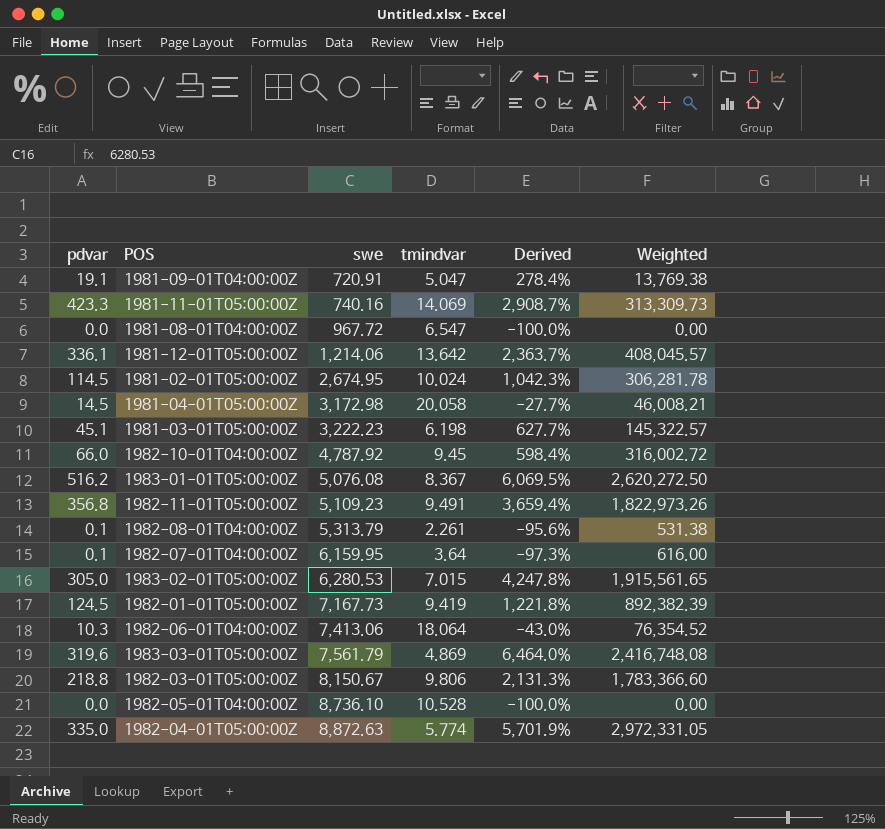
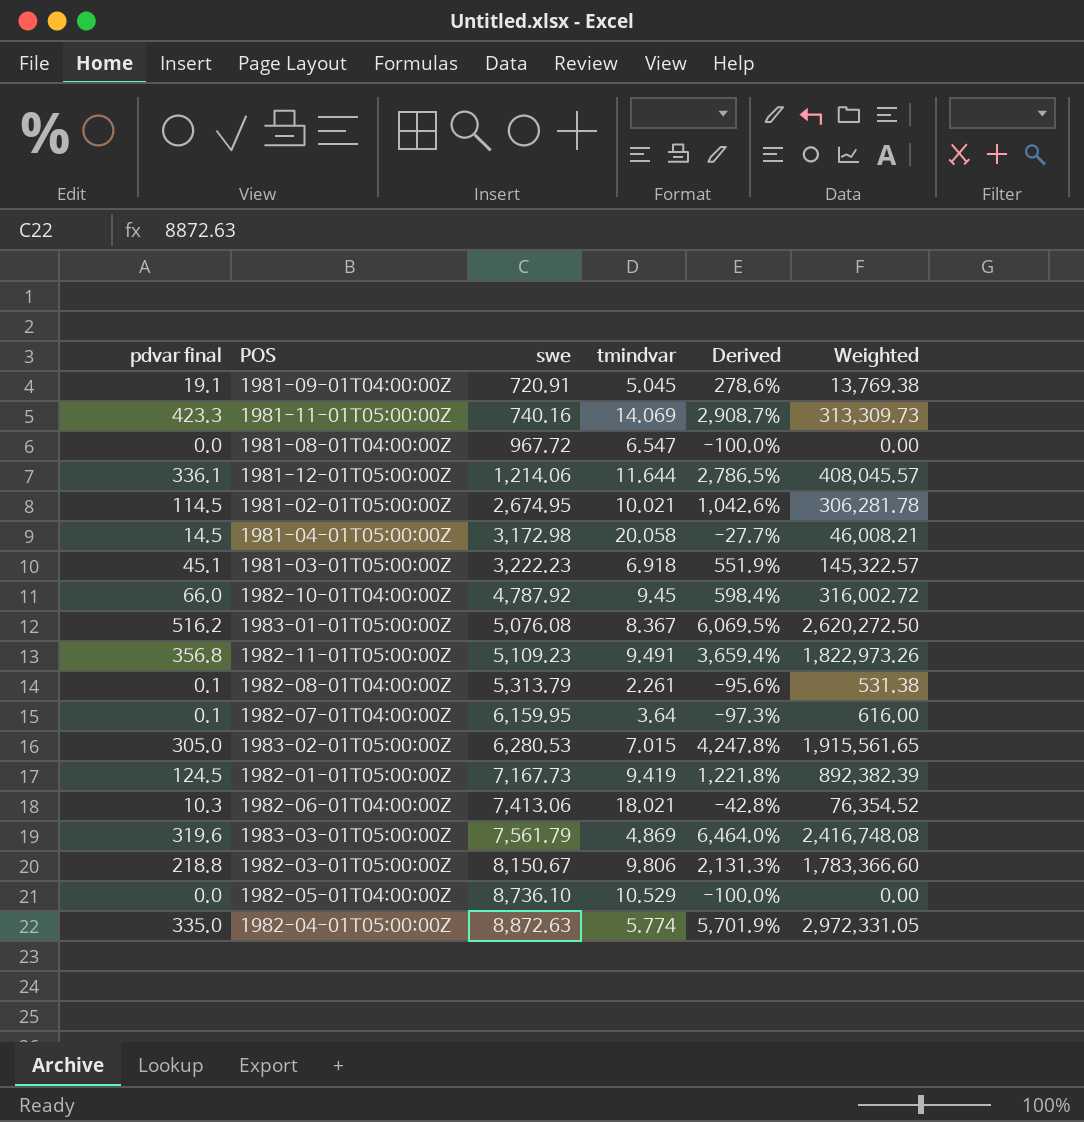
column name: pdvar -> pdvar final
1981-09-01T04:00:00Z | tmindvar: 5.047 -> 5.045
1981-09-01T04:00:00Z | Derived: 278.4% -> 278.6%
1981-12-01T05:00:00Z | tmindvar: 13.642 -> 11.644
1981-12-01T05:00:00Z | Derived: 2,363.7% -> 2,786.5%
1981-02-01T05:00:00Z | tmindvar: 10.024 -> 10.021
1981-02-01T05:00:00Z | Derived: 1,042.3% -> 1,042.6%
1981-03-01T05:00:00Z | tmindvar: 6.198 -> 6.918
1981-03-01T05:00:00Z | Derived: 627.7% -> 551.9%
1982-06-01T04:00:00Z | tmindvar: 18.064 -> 18.021
1982-06-01T04:00:00Z | Derived: -43.0% -> -42.8%
1982-05-01T04:00:00Z | tmindvar: 10.528 -> 10.529

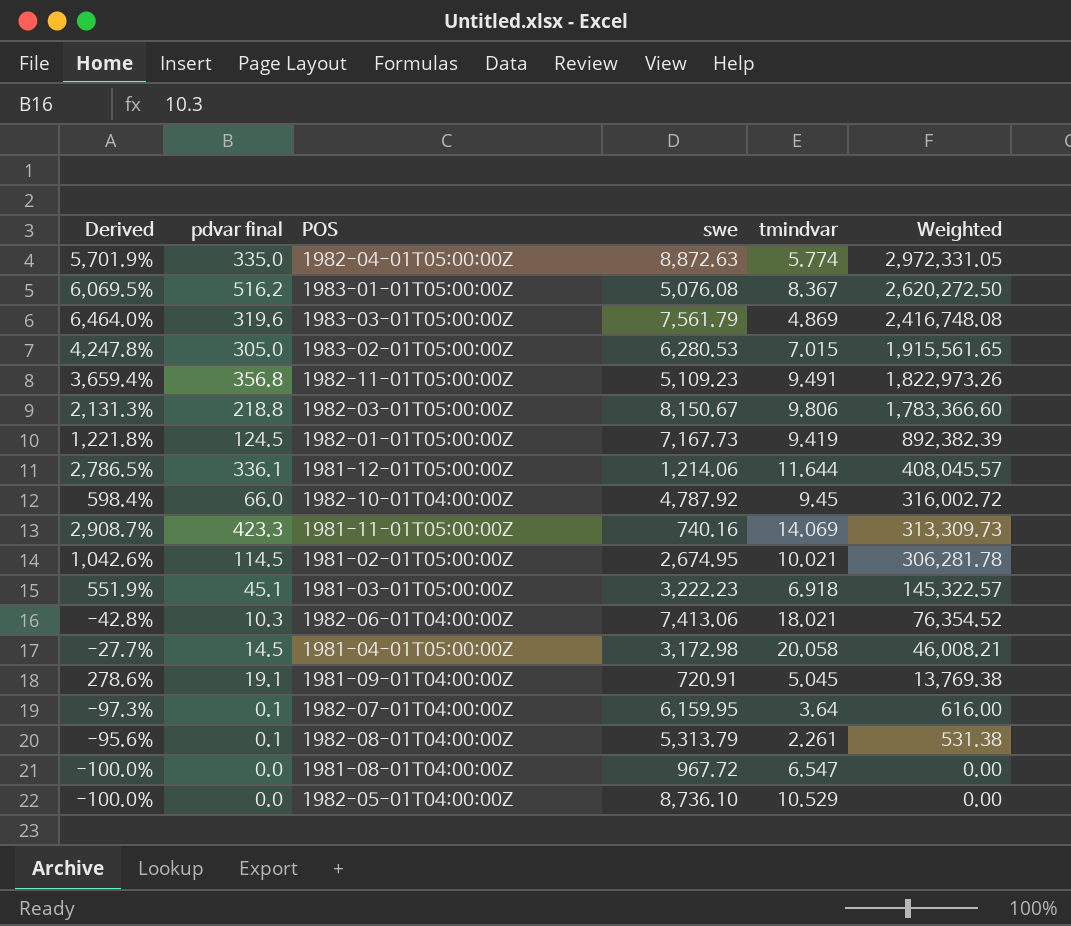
row order: swe ascending -> Weighted descending
column Derived | position: 5 -> 1

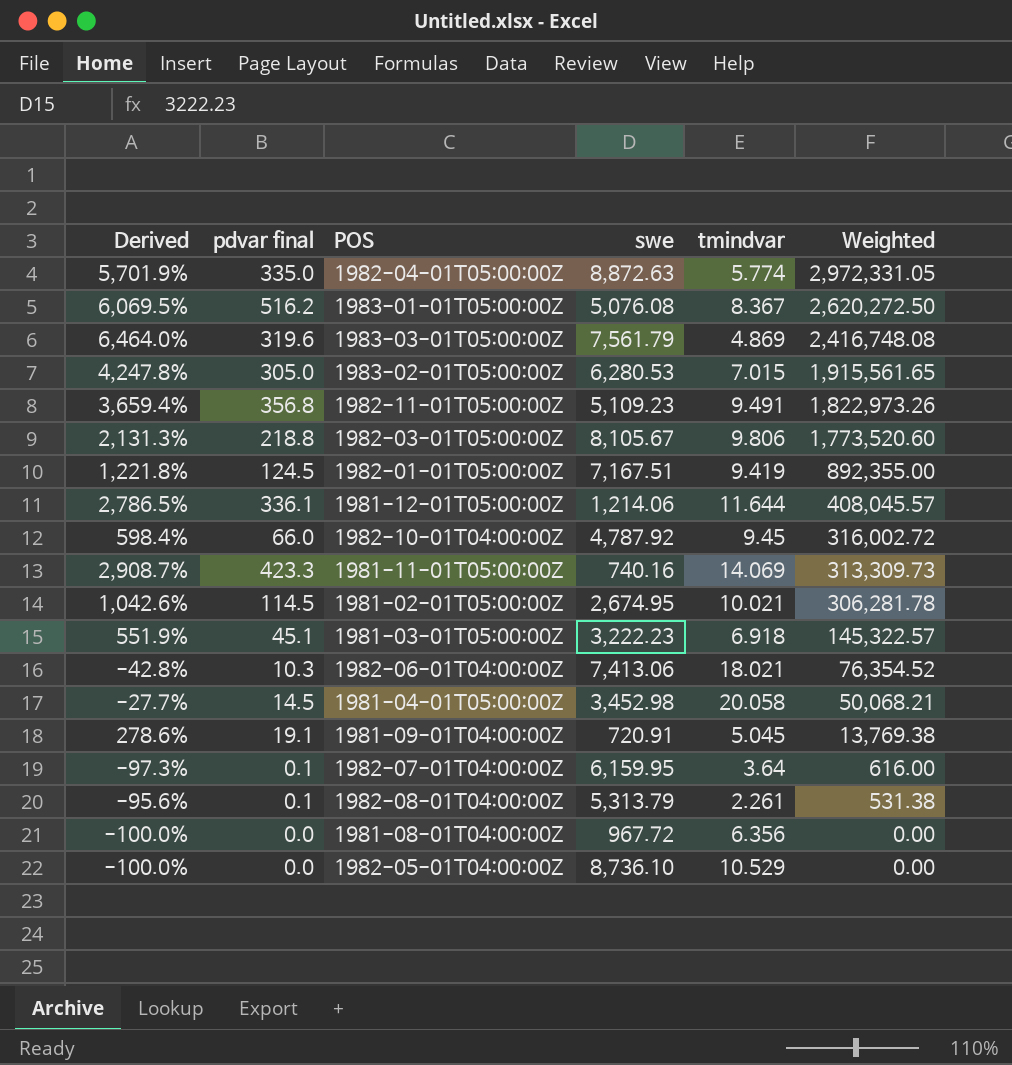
1982-03-01T05:00:00Z | swe: 8,150.67 -> 8,105.67
1982-03-01T05:00:00Z | Weighted: 1,783,366.60 -> 1,773,520.60
1982-01-01T05:00:00Z | swe: 7,167.73 -> 7,167.51
1982-01-01T05:00:00Z | Weighted: 892,382.39 -> 892,355.00
1981-04-01T05:00:00Z | swe: 3,172.98 -> 3,452.98
1981-04-01T05:00:00Z | Weighted: 46,008.21 -> 50,068.21
1981-08-01T04:00:00Z | tmindvar: 6.547 -> 6.356

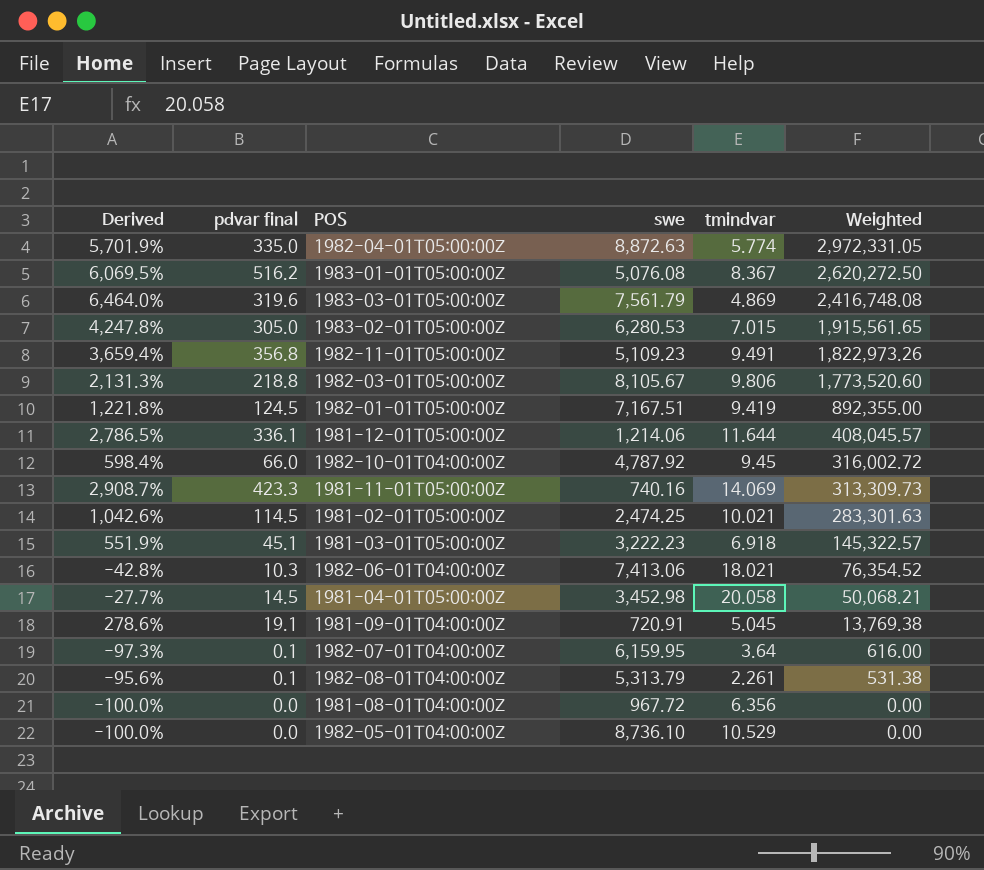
1981-02-01T05:00:00Z | swe: 2,674.95 -> 2,474.25
1981-02-01T05:00:00Z | Weighted: 306,281.78 -> 283,301.63

